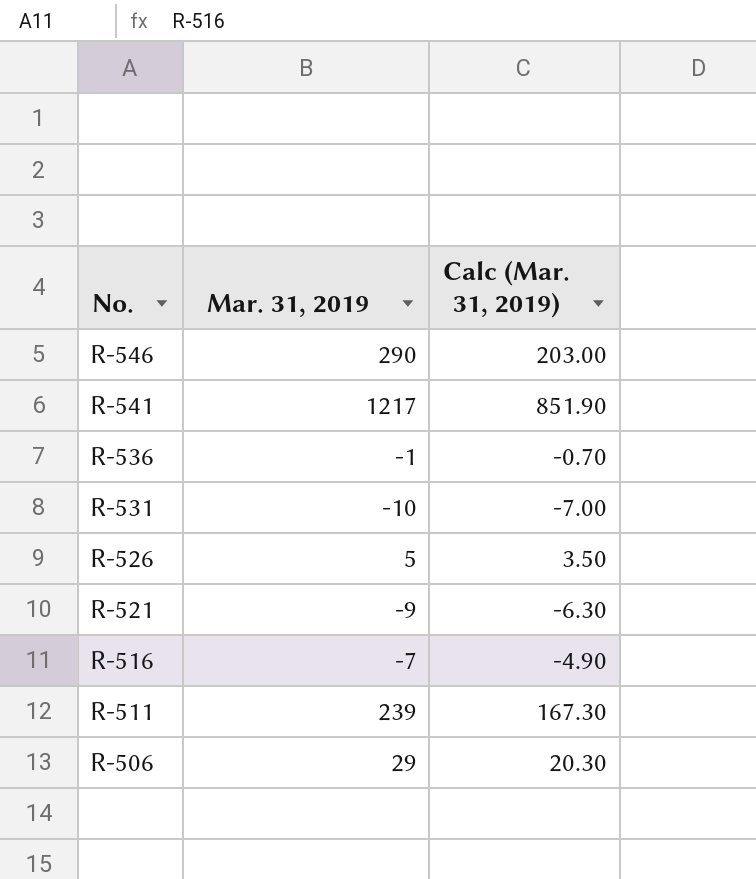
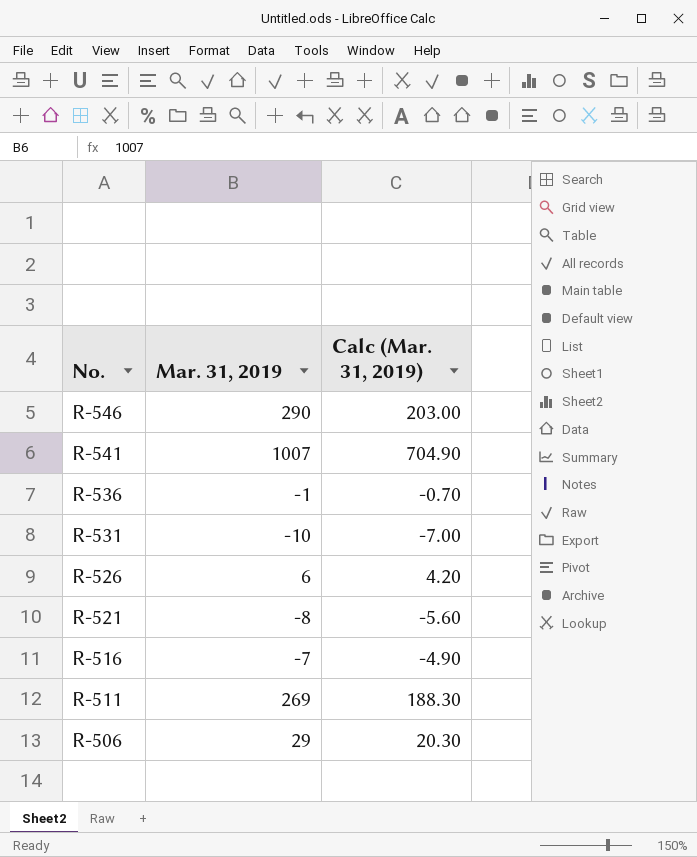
R-541 | Mar. 31, 2019: 1217 -> 1007
R-541 | Calc (Mar. 31, 2019): 851.90 -> 704.90
R-526 | Mar. 31, 2019: 5 -> 6
R-526 | Calc (Mar. 31, 2019): 3.50 -> 4.20
R-521 | Mar. 31, 2019: -9 -> -8
R-521 | Calc (Mar. 31, 2019): -6.30 -> -5.60
R-511 | Mar. 31, 2019: 239 -> 269
R-511 | Calc (Mar. 31, 2019): 167.30 -> 188.30

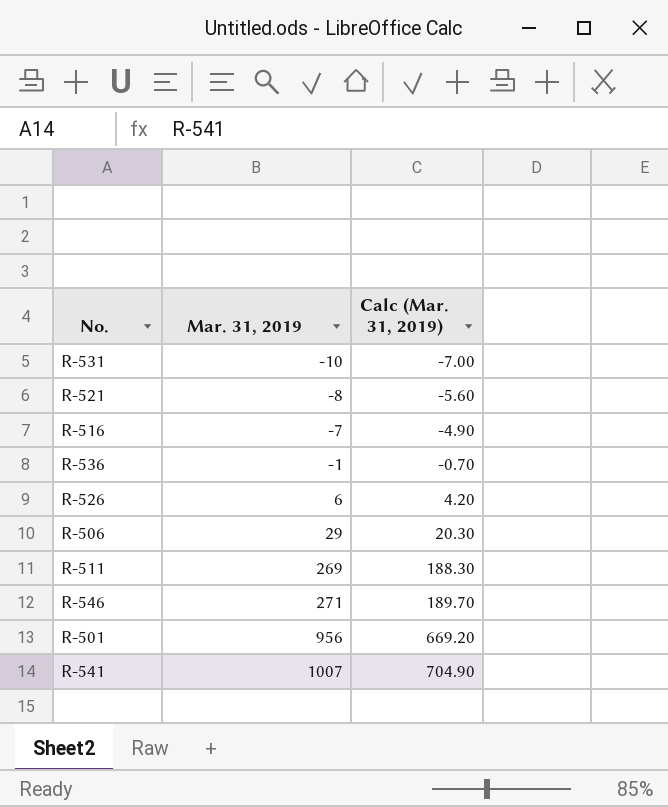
row order: No. descending -> Mar. 31, 2019 ascending
R-546 | Mar. 31, 2019: 290 -> 271
R-546 | Calc (Mar. 31, 2019): 203.00 -> 189.70
row R-501: none -> 956 | 669.20

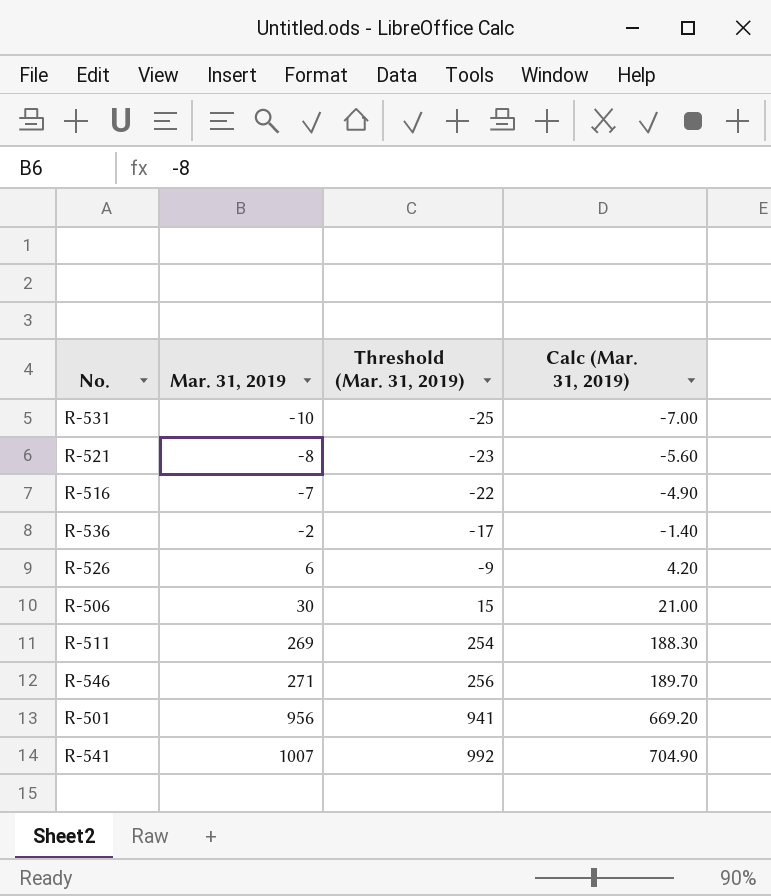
column Threshold (Mar. 31, 2019) | formula: none -> [Mar. 31, 2019] - 15
R-536 | Mar. 31, 2019: -1 -> -2
R-536 | Calc (Mar. 31, 2019): -0.70 -> -1.40
R-506 | Mar. 31, 2019: 29 -> 30
R-506 | Calc (Mar. 31, 2019): 20.30 -> 21.00

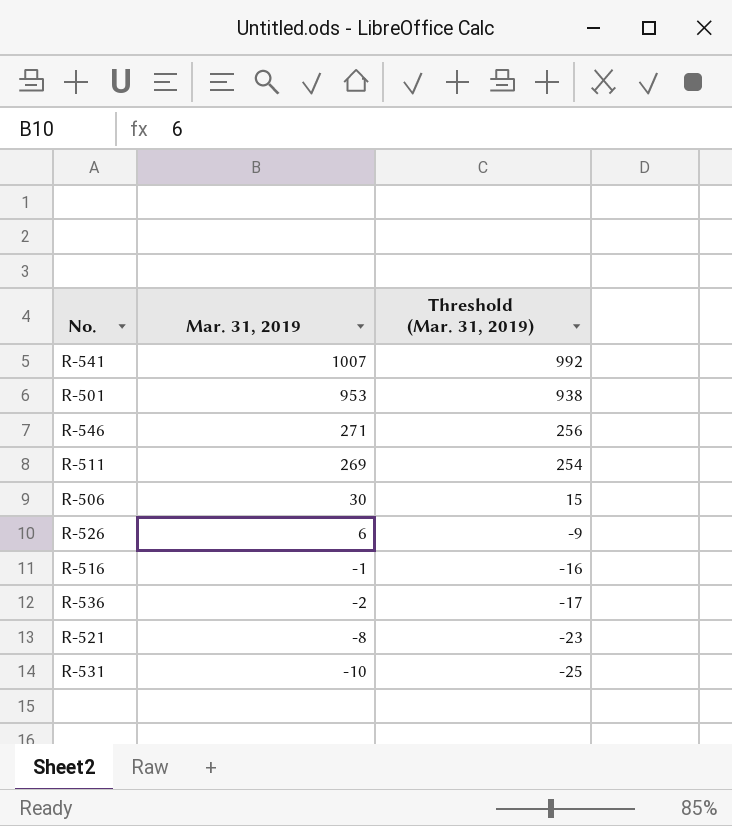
row order: Mar. 31, 2019 ascending -> Mar. 31, 2019 descending
column Calc (Mar. 31, 2019) | formula: [Mar. 31, 2019] * 0.7 -> none
R-501 | Mar. 31, 2019: 956 -> 953
R-501 | Threshold (Mar. 31, 2019): 941 -> 938
R-516 | Mar. 31, 2019: -7 -> -1
R-516 | Threshold (Mar. 31, 2019): -22 -> -16

